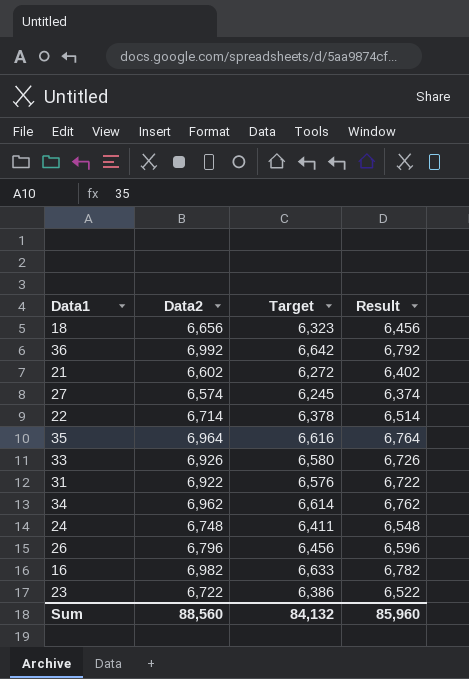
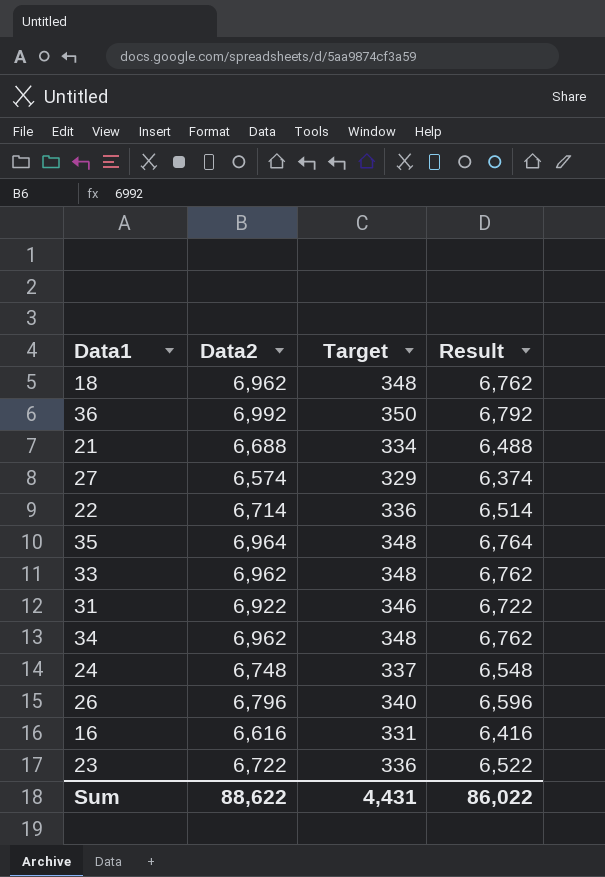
column Target | formula: [Data2] * 0.95 -> [Data2] * 0.05
18 | Data2: 6,656 -> 6,962
18 | Result: 6,456 -> 6,762
21 | Data2: 6,602 -> 6,688
21 | Result: 6,402 -> 6,488
33 | Data2: 6,926 -> 6,962
33 | Result: 6,726 -> 6,762
16 | Data2: 6,982 -> 6,616
16 | Result: 6,782 -> 6,416
Sum | Data2: 88,560 -> 88,622
Sum | Target: 84,132 -> 4,431
Sum | Result: 85,960 -> 86,022

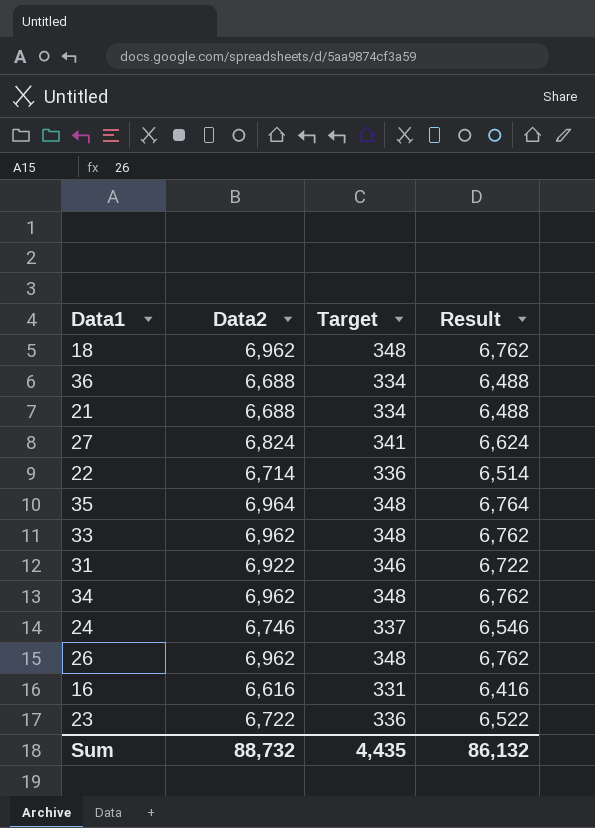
36 | Data2: 6,992 -> 6,688
36 | Target: 350 -> 334
36 | Result: 6,792 -> 6,488
27 | Data2: 6,574 -> 6,824
27 | Target: 329 -> 341
27 | Result: 6,374 -> 6,624
24 | Data2: 6,748 -> 6,746
24 | Result: 6,548 -> 6,546
26 | Data2: 6,796 -> 6,962
26 | Target: 340 -> 348
26 | Result: 6,596 -> 6,762
Sum | Data2: 88,622 -> 88,732
Sum | Target: 4,431 -> 4,435
Sum | Result: 86,022 -> 86,132

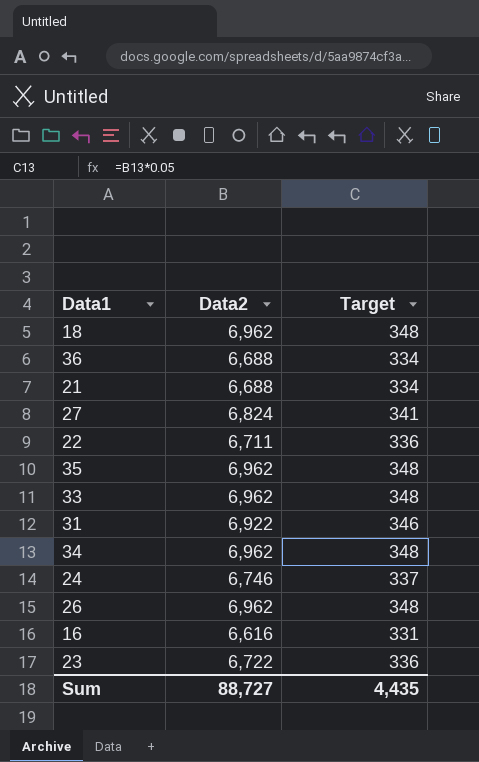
column Result | formula: [Data2] - 200 -> none
22 | Data2: 6,714 -> 6,711
35 | Data2: 6,964 -> 6,962
Sum | Data2: 88,732 -> 88,727

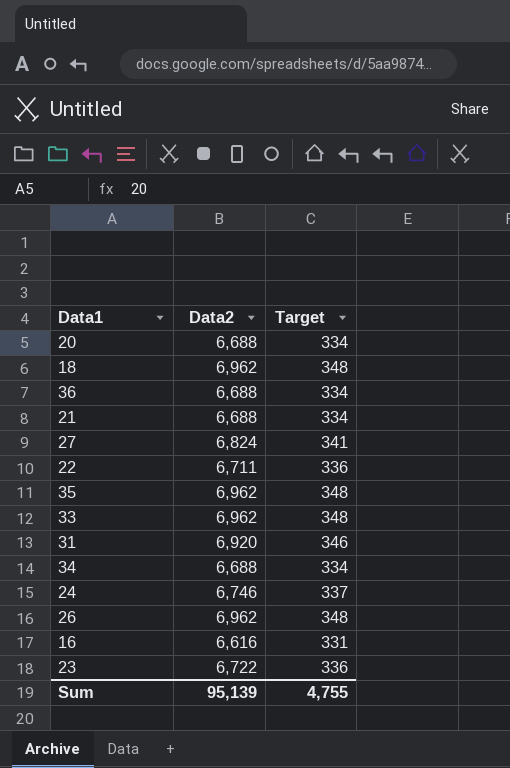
row 20: none -> 6,688 | 334
31 | Data2: 6,922 -> 6,920
34 | Data2: 6,962 -> 6,688
34 | Target: 348 -> 334
Sum | Data2: 88,727 -> 95,139
Sum | Target: 4,435 -> 4,755

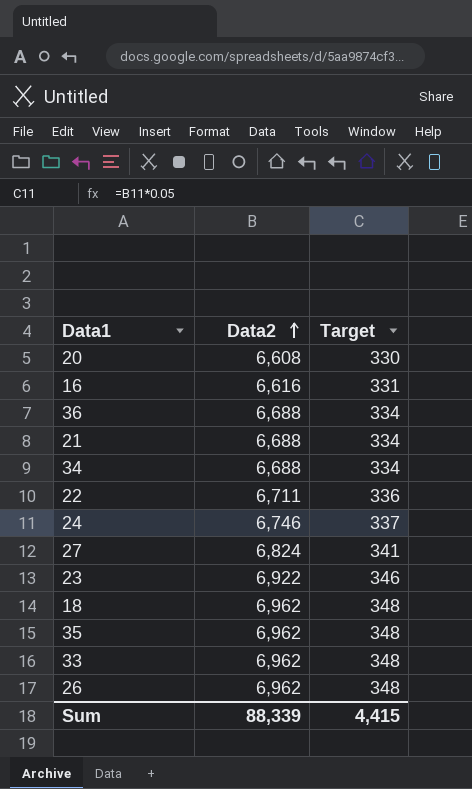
row order: none -> Data2 ascending
row 31: 6,920 | 346 -> none
20 | Data2: 6,688 -> 6,608
20 | Target: 334 -> 330
23 | Data2: 6,722 -> 6,922
23 | Target: 336 -> 346
Sum | Data2: 95,139 -> 88,339
Sum | Target: 4,755 -> 4,415

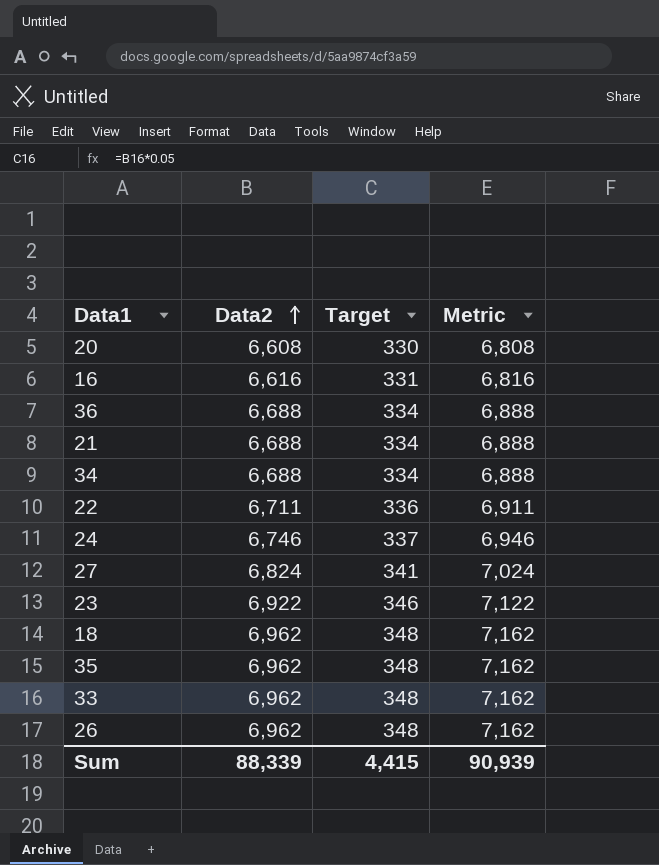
column Metric | formula: none -> [Data2] + 200

